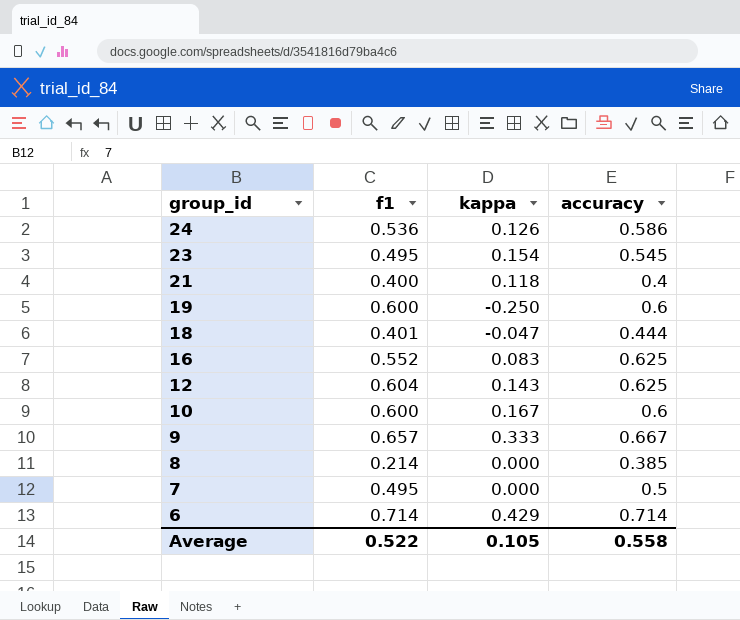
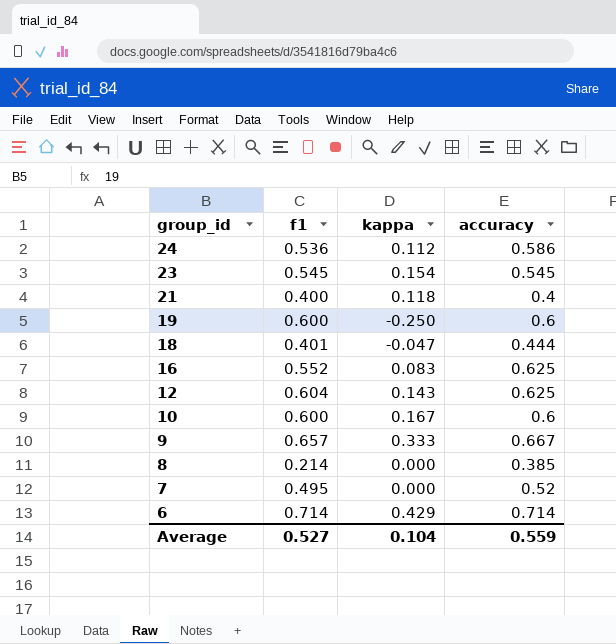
24 | kappa: 0.126 -> 0.112
23 | f1: 0.495 -> 0.545
7 | accuracy: 0.5 -> 0.52
Average | f1: 0.522 -> 0.527
Average | kappa: 0.105 -> 0.104
Average | accuracy: 0.558 -> 0.559

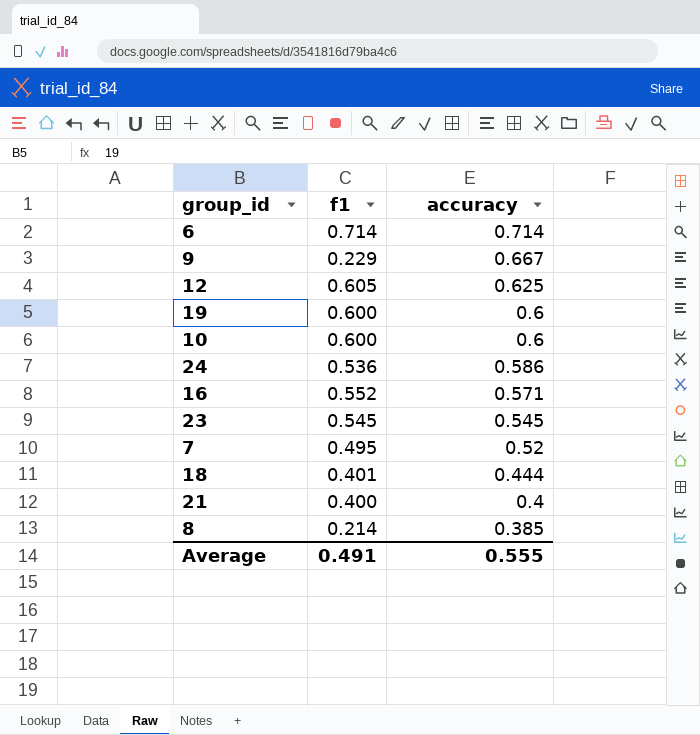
row order: group_id descending -> accuracy descending
column kappa | position: 3 -> none
9 | f1: 0.657 -> 0.229
12 | f1: 0.604 -> 0.605
16 | accuracy: 0.625 -> 0.571
Average | f1: 0.527 -> 0.491
Average | accuracy: 0.559 -> 0.555

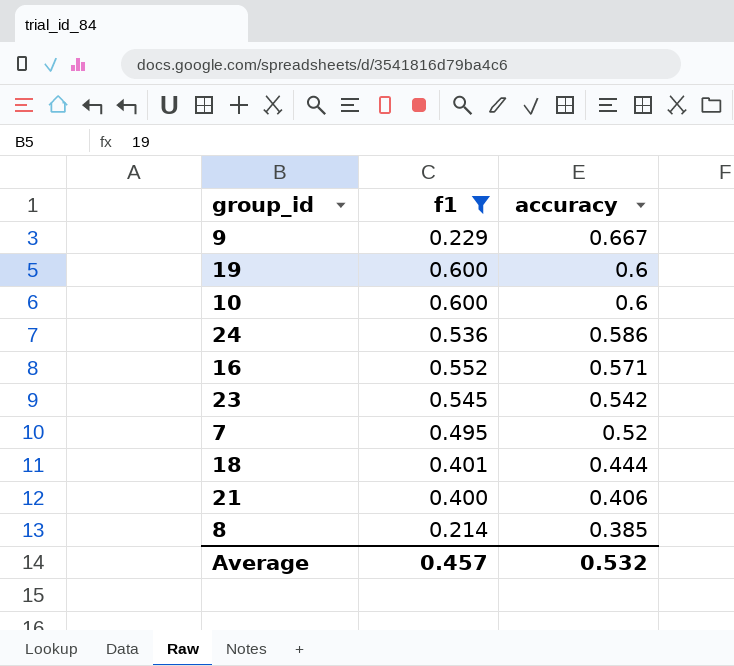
filter: none -> f1 <= 0.600
23 | accuracy: 0.545 -> 0.542
21 | accuracy: 0.4 -> 0.406
Average | f1: 0.491 -> 0.457
Average | accuracy: 0.555 -> 0.532

